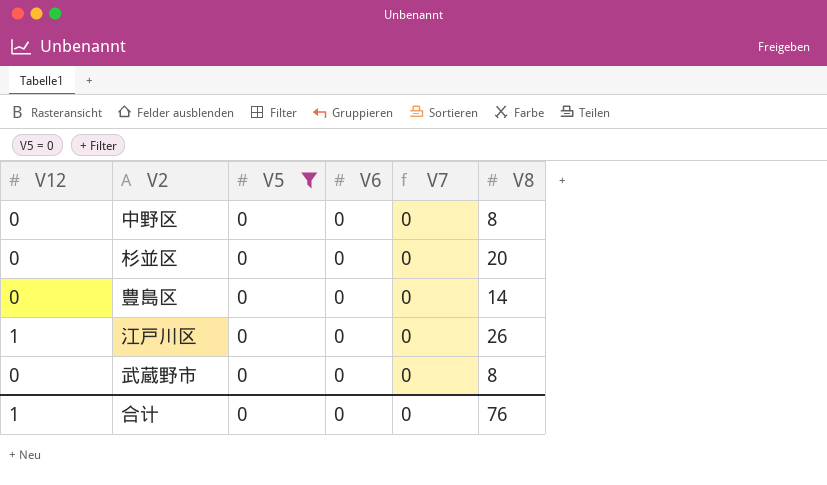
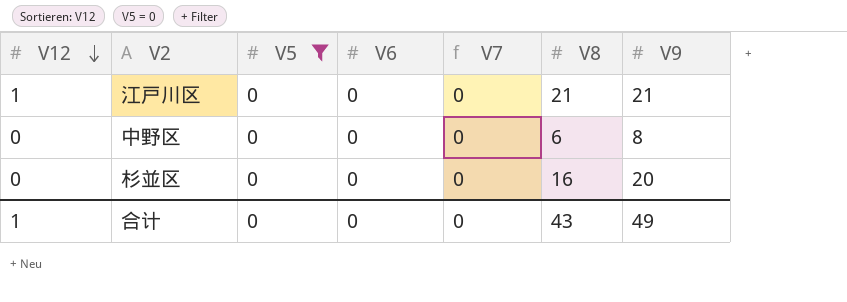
row order: none -> V12 descending
column V9 | position: none -> 7
row 豊島区: 0 | 0 | 0 | 0 | 14 -> none
row 武蔵野市: 0 | 0 | 0 | 0 | 8 -> none
江戸川区 | V8: 26 -> 21
中野区 | V8: 8 -> 6
杉並区 | V8: 20 -> 16
合计 | V8: 76 -> 43

